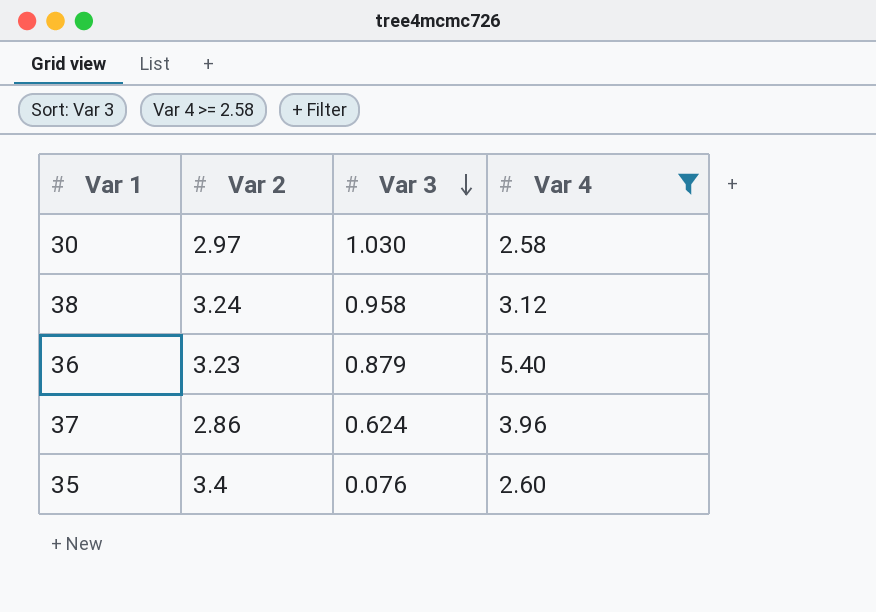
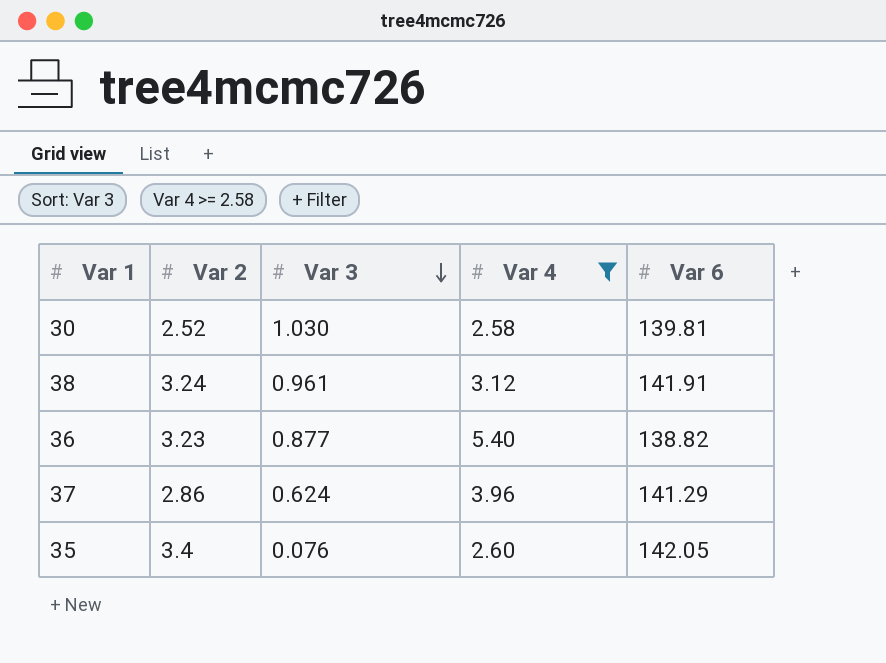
column Var 6 | position: none -> 5
30 | Var 2: 2.97 -> 2.52
38 | Var 3: 0.958 -> 0.961
36 | Var 3: 0.879 -> 0.877

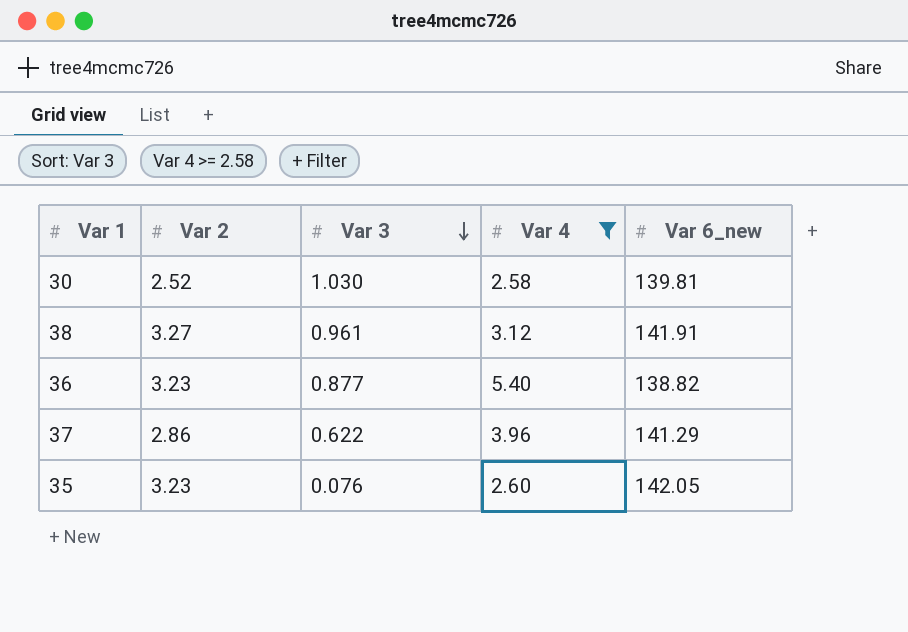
column name: Var 6 -> Var 6_new
38 | Var 2: 3.24 -> 3.27
37 | Var 3: 0.624 -> 0.622
35 | Var 2: 3.4 -> 3.23

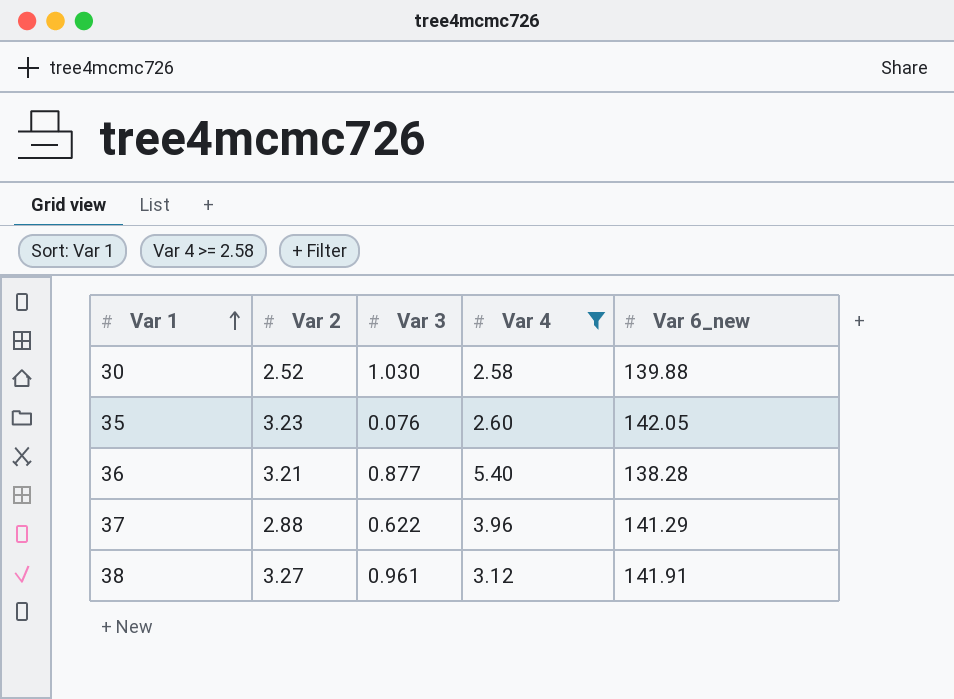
row order: Var 3 descending -> Var 1 ascending
30 | Var 6_new: 139.81 -> 139.88
36 | Var 2: 3.23 -> 3.21
36 | Var 6_new: 138.82 -> 138.28
37 | Var 2: 2.86 -> 2.88

